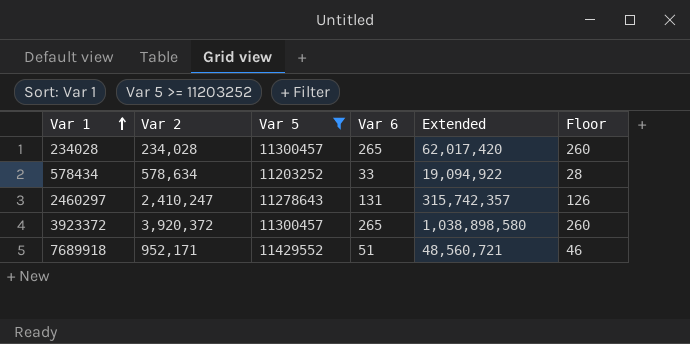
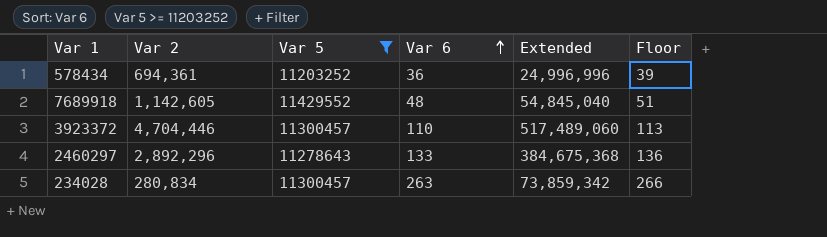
row order: Var 1 ascending -> Var 6 ascending
column Floor | formula: [Var 6] - 5 -> [Var 6] + 3
578434 | Var 2: 578,634 -> 694,361
578434 | Var 6: 33 -> 36
578434 | Extended: 19,094,922 -> 24,996,996
7689918 | Var 2: 952,171 -> 1,142,605
7689918 | Var 6: 51 -> 48
7689918 | Extended: 48,560,721 -> 54,845,040
3923372 | Var 2: 3,920,372 -> 4,704,446
3923372 | Var 6: 265 -> 110
3923372 | Extended: 1,038,898,580 -> 517,489,060
2460297 | Var 2: 2,410,247 -> 2,892,296
2460297 | Var 6: 131 -> 133
2460297 | Extended: 315,742,357 -> 384,675,368
234028 | Var 2: 234,028 -> 280,834
234028 | Var 6: 265 -> 263
234028 | Extended: 62,017,420 -> 73,859,342

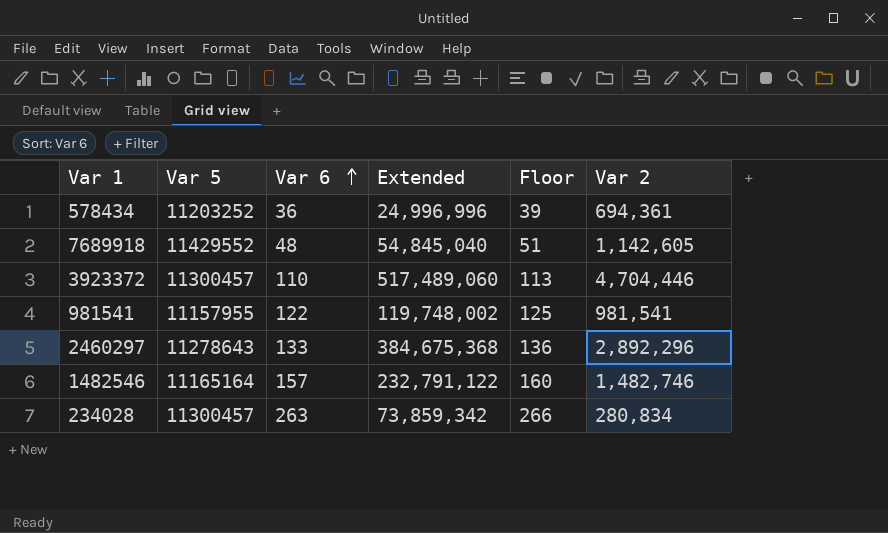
filter: Var 5 >= 11203252 -> none
column Var 2 | position: 2 -> 6

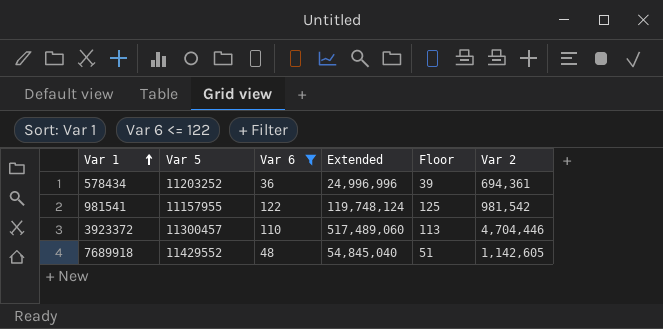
filter: none -> Var 6 <= 122
row order: Var 6 ascending -> Var 1 ascending
981541 | Extended: 119,748,002 -> 119,748,124
981541 | Var 2: 981,541 -> 981,542

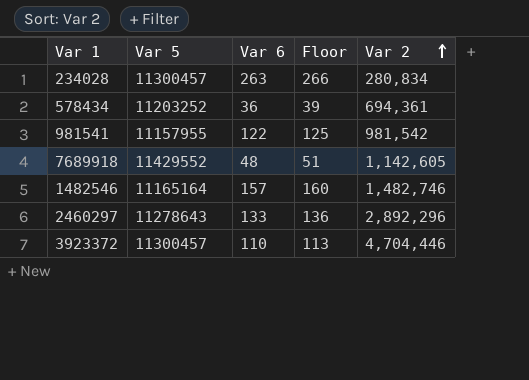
filter: Var 6 <= 122 -> none
row order: Var 1 ascending -> Var 2 ascending
column Extended | formula: [Var 6] * [Var 2] -> none

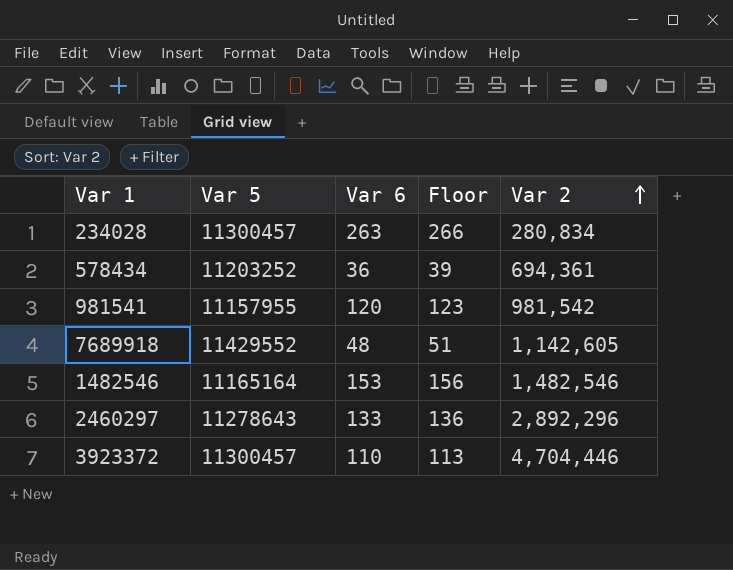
981541 | Var 6: 122 -> 120
981541 | Floor: 125 -> 123
1482546 | Var 6: 157 -> 153
1482546 | Floor: 160 -> 156
1482546 | Var 2: 1,482,746 -> 1,482,546

